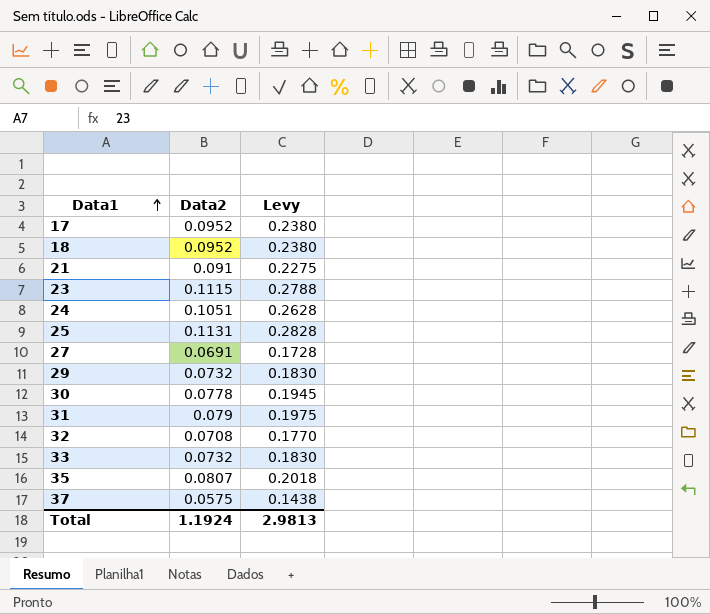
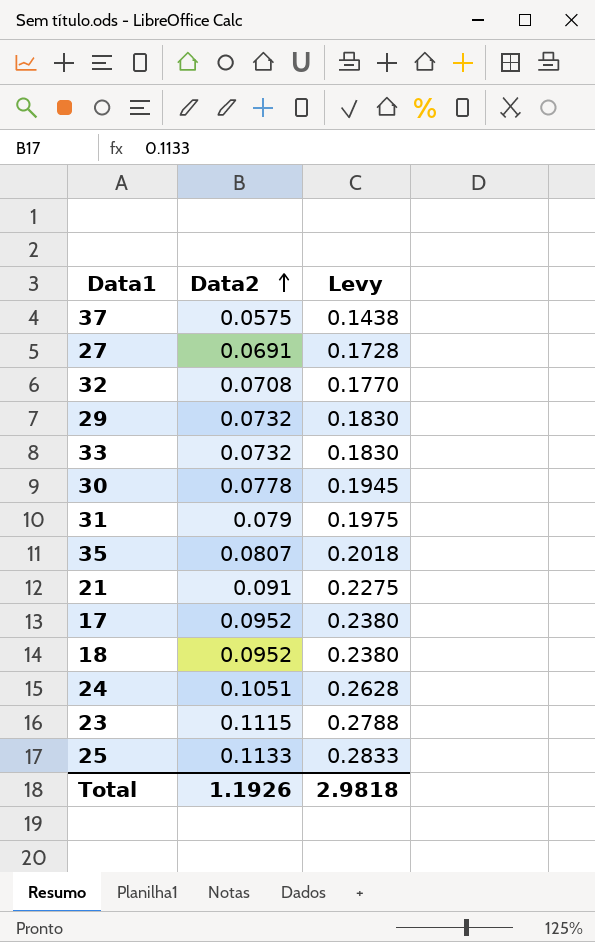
row order: Data1 ascending -> Data2 ascending
25 | Data2: 0.1131 -> 0.1133
25 | Levy: 0.2828 -> 0.2833
Total | Data2: 1.1924 -> 1.1926
Total | Levy: 2.9813 -> 2.9818

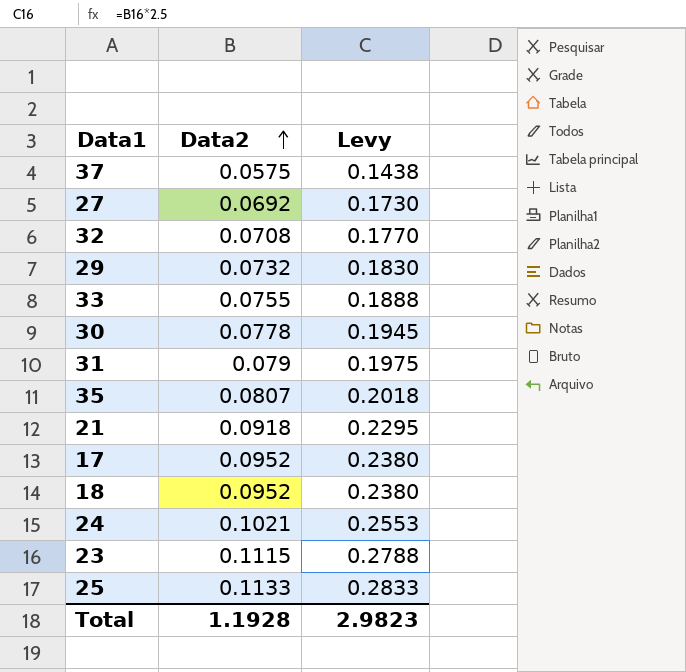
27 | Data2: 0.0691 -> 0.0692
27 | Levy: 0.1728 -> 0.1730
33 | Data2: 0.0732 -> 0.0755
33 | Levy: 0.1830 -> 0.1888
21 | Data2: 0.091 -> 0.0918
21 | Levy: 0.2275 -> 0.2295
24 | Data2: 0.1051 -> 0.1021
24 | Levy: 0.2628 -> 0.2553
Total | Data2: 1.1926 -> 1.1928
Total | Levy: 2.9818 -> 2.9823

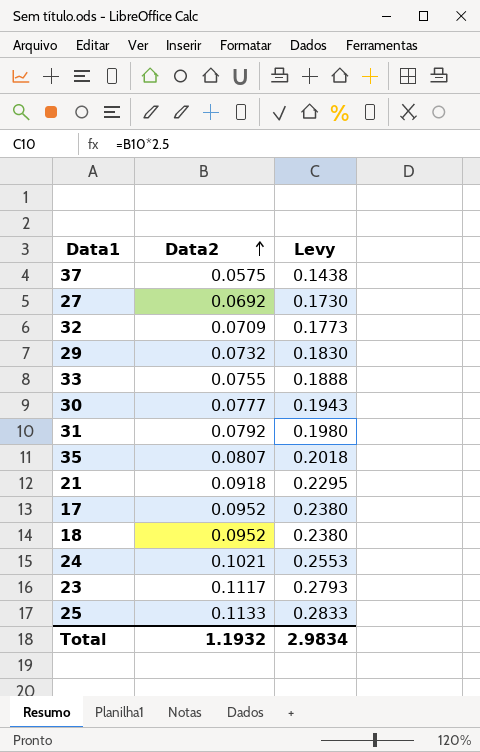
32 | Data2: 0.0708 -> 0.0709
32 | Levy: 0.1770 -> 0.1773
30 | Data2: 0.0778 -> 0.0777
30 | Levy: 0.1945 -> 0.1943
31 | Data2: 0.079 -> 0.0792
31 | Levy: 0.1975 -> 0.1980
23 | Data2: 0.1115 -> 0.1117
23 | Levy: 0.2788 -> 0.2793
Total | Data2: 1.1928 -> 1.1932
Total | Levy: 2.9823 -> 2.9834

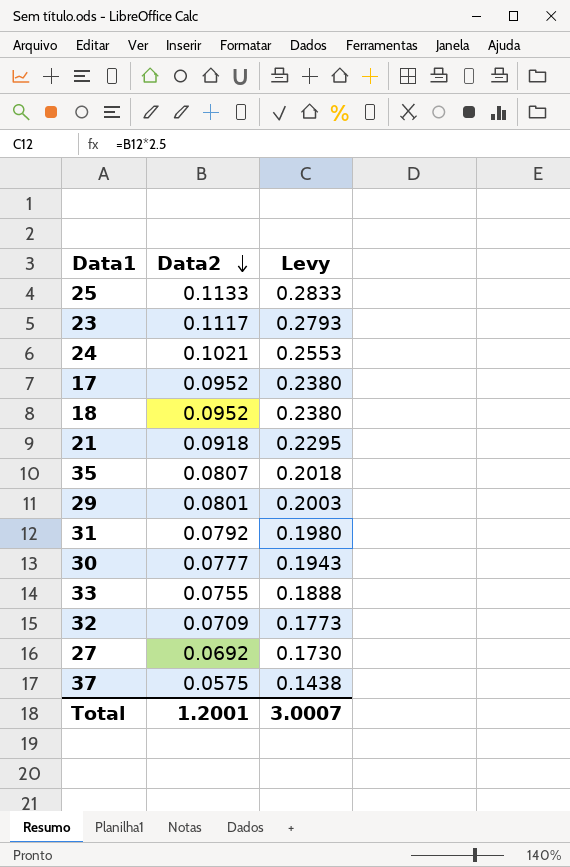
row order: Data2 ascending -> Data2 descending
29 | Data2: 0.0732 -> 0.0801
29 | Levy: 0.1830 -> 0.2003
Total | Data2: 1.1932 -> 1.2001
Total | Levy: 2.9834 -> 3.0007

